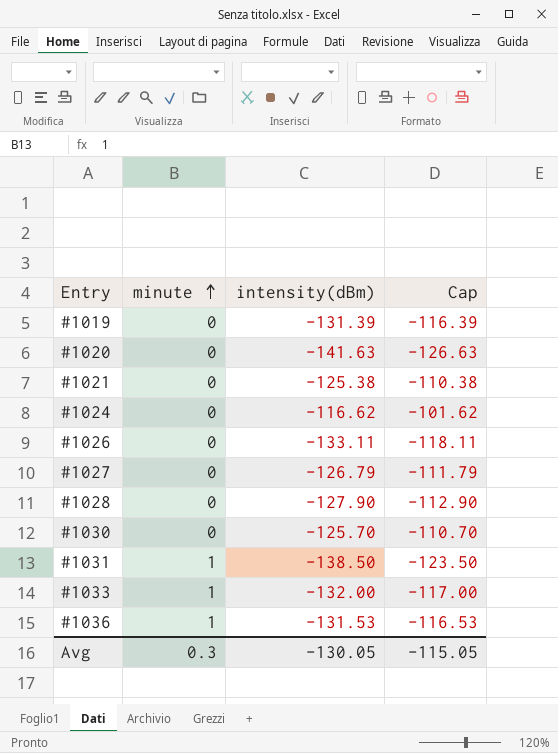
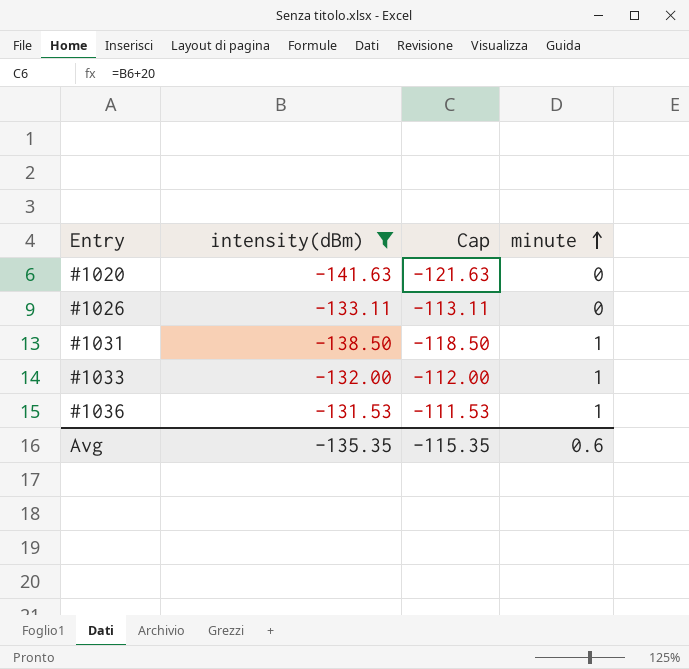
filter: none -> intensity(dBm) <= -131.53
column Cap | formula: [intensity(dBm)] + 15 -> [intensity(dBm)] + 20
column minute | position: 2 -> 4
Avg | intensity(dBm): -130.05 -> -135.35
Avg | Cap: -115.05 -> -115.35
Avg | minute: 0.3 -> 0.6

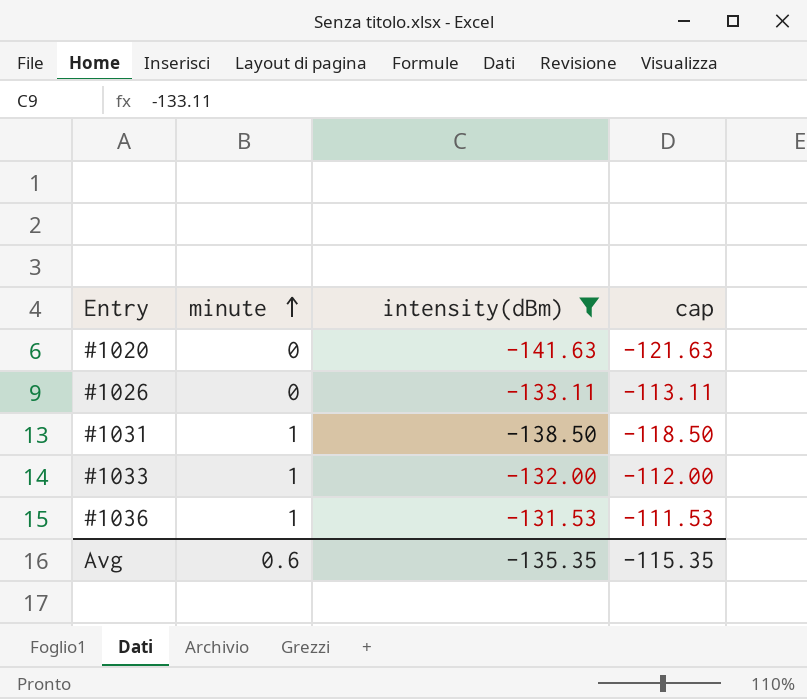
column minute | position: 4 -> 2
column name: Cap -> cap

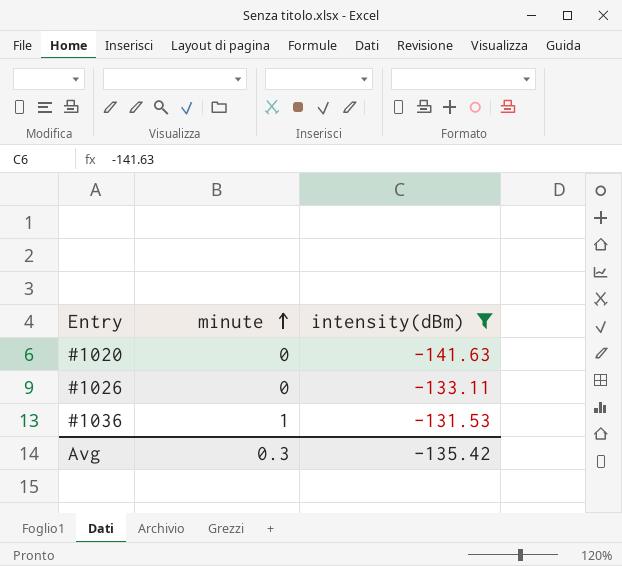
column cap | formula: [intensity(dBm)] + 20 -> none
row #1031: 1 | -138.50 | -118.50 -> none
row #1033: 1 | -132.00 | -112.00 -> none
Avg | minute: 0.6 -> 0.3
Avg | intensity(dBm): -135.35 -> -135.42

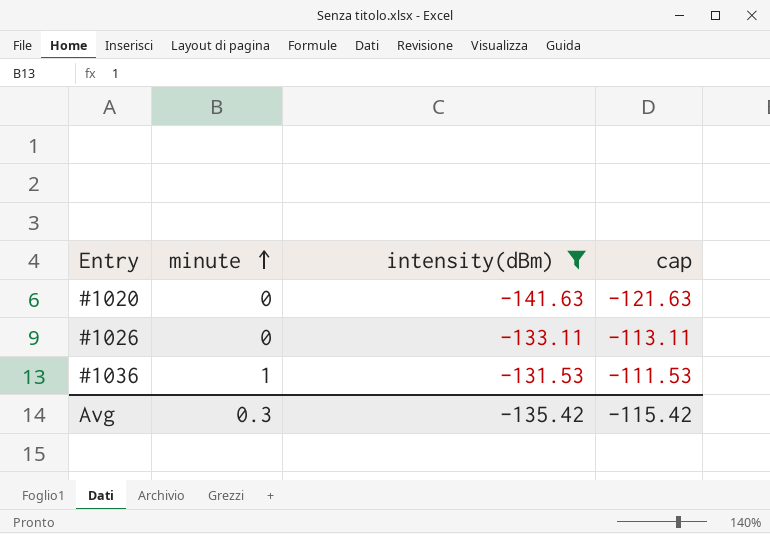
column cap | formula: none -> [intensity(dBm)] + 20

